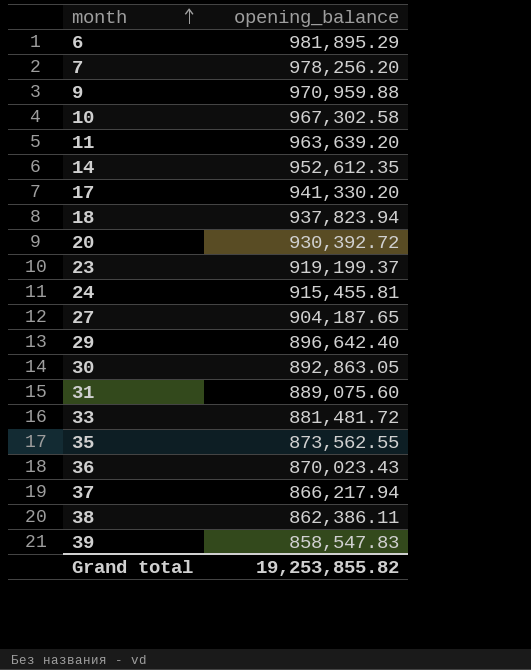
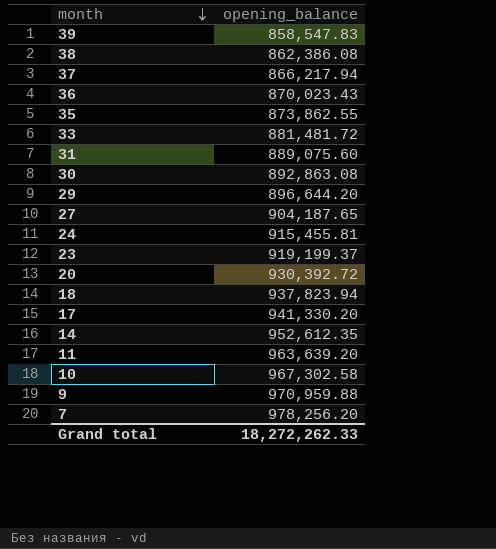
row order: month ascending -> month descending
row 6: 981,895.29 -> none
38 | opening_balance: 862,386.11 -> 862,386.08
35 | opening_balance: 873,562.55 -> 873,862.55
30 | opening_balance: 892,863.05 -> 892,863.08
29 | opening_balance: 896,642.40 -> 896,644.20
Grand total | opening_balance: 19,253,855.82 -> 18,272,262.33

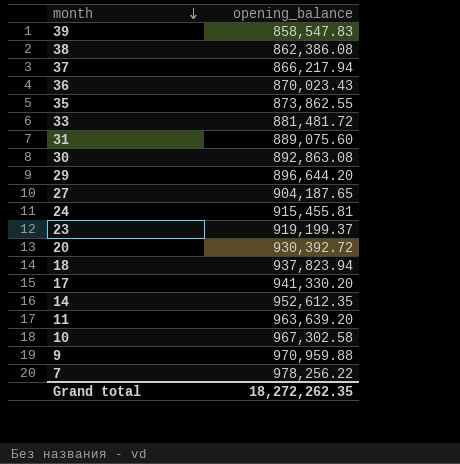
7 | opening_balance: 978,256.20 -> 978,256.22
Grand total | opening_balance: 18,272,262.33 -> 18,272,262.35

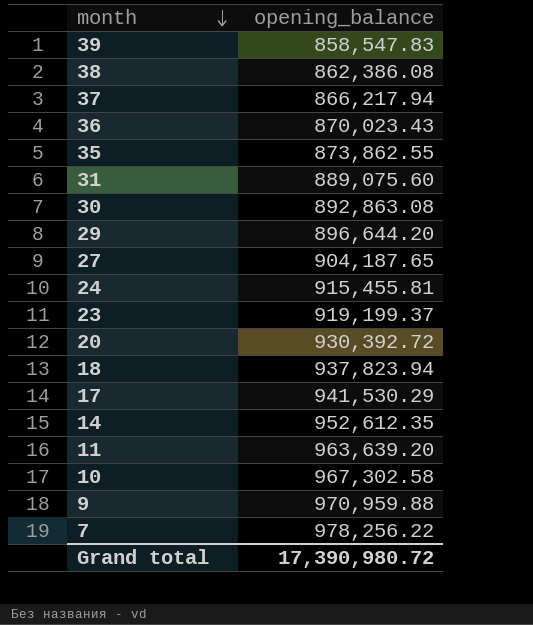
row 33: 881,481.72 -> none
17 | opening_balance: 941,330.20 -> 941,530.29
Grand total | opening_balance: 18,272,262.35 -> 17,390,980.72

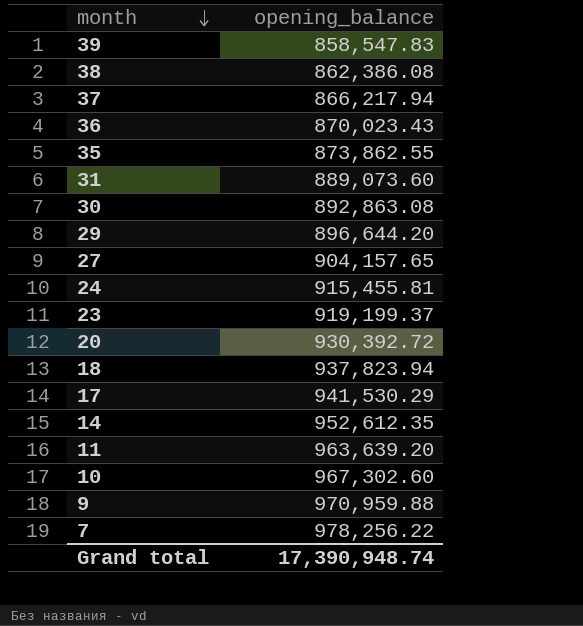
31 | opening_balance: 889,075.60 -> 889,073.60
27 | opening_balance: 904,187.65 -> 904,157.65
10 | opening_balance: 967,302.58 -> 967,302.60
Grand total | opening_balance: 17,390,980.72 -> 17,390,948.74

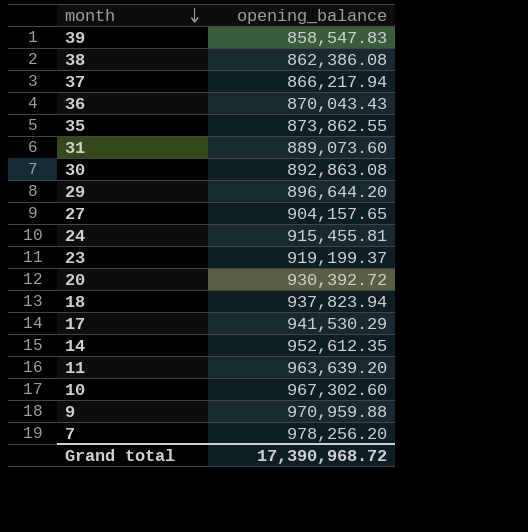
36 | opening_balance: 870,023.43 -> 870,043.43
7 | opening_balance: 978,256.22 -> 978,256.20
Grand total | opening_balance: 17,390,948.74 -> 17,390,968.72

